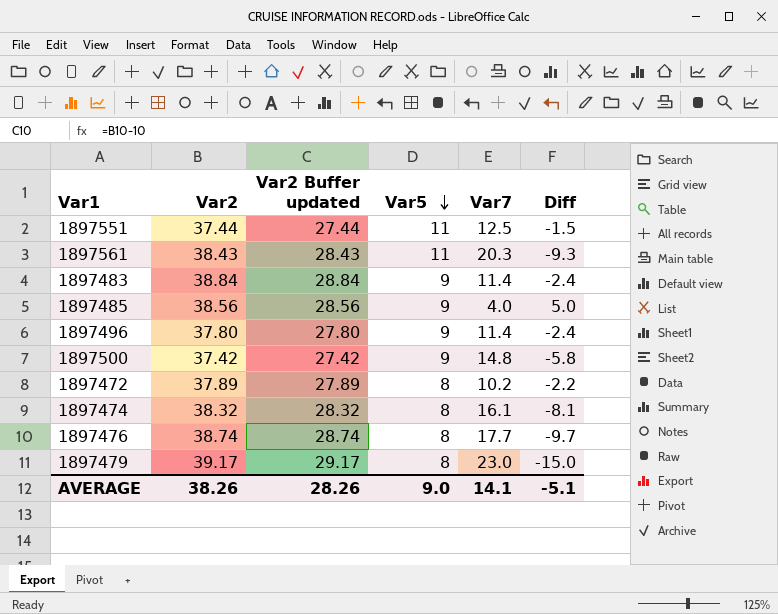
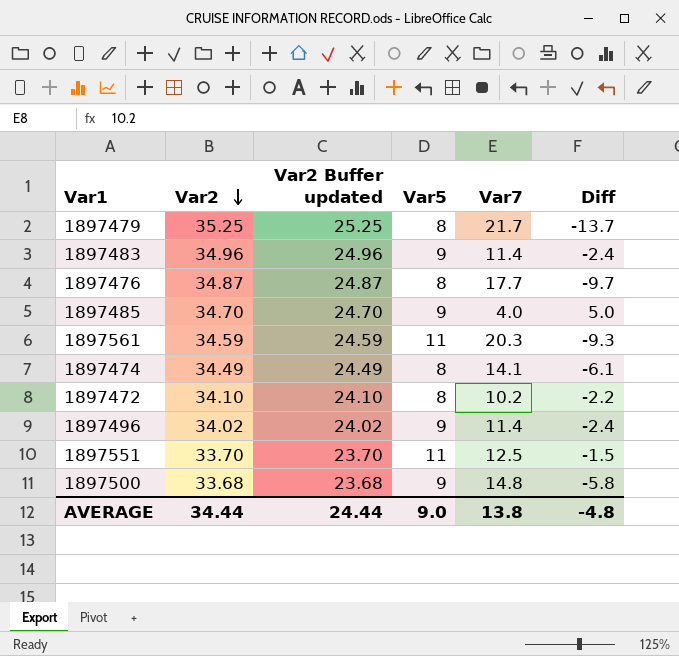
row order: Var5 descending -> Var2 descending
1897479 | Var2: 39.17 -> 35.25
1897479 | Var2 Buffer updated: 29.17 -> 25.25
1897479 | Var7: 23.0 -> 21.7
1897479 | Diff: -15.0 -> -13.7
1897483 | Var2: 38.84 -> 34.96
1897483 | Var2 Buffer updated: 28.84 -> 24.96
1897476 | Var2: 38.74 -> 34.87
1897476 | Var2 Buffer updated: 28.74 -> 24.87
1897485 | Var2: 38.56 -> 34.70
1897485 | Var2 Buffer updated: 28.56 -> 24.70
1897561 | Var2: 38.43 -> 34.59
1897561 | Var2 Buffer updated: 28.43 -> 24.59
1897474 | Var2: 38.32 -> 34.49
1897474 | Var2 Buffer updated: 28.32 -> 24.49
1897474 | Var7: 16.1 -> 14.1
1897474 | Diff: -8.1 -> -6.1
1897472 | Var2: 37.89 -> 34.10
1897472 | Var2 Buffer updated: 27.89 -> 24.10
1897496 | Var2: 37.80 -> 34.02
1897496 | Var2 Buffer updated: 27.80 -> 24.02
1897551 | Var2: 37.44 -> 33.70
1897551 | Var2 Buffer updated: 27.44 -> 23.70
1897500 | Var2: 37.42 -> 33.68
1897500 | Var2 Buffer updated: 27.42 -> 23.68
AVERAGE | Var2: 38.26 -> 34.44
AVERAGE | Var2 Buffer updated: 28.26 -> 24.44
AVERAGE | Var7: 14.1 -> 13.8
AVERAGE | Diff: -5.1 -> -4.8

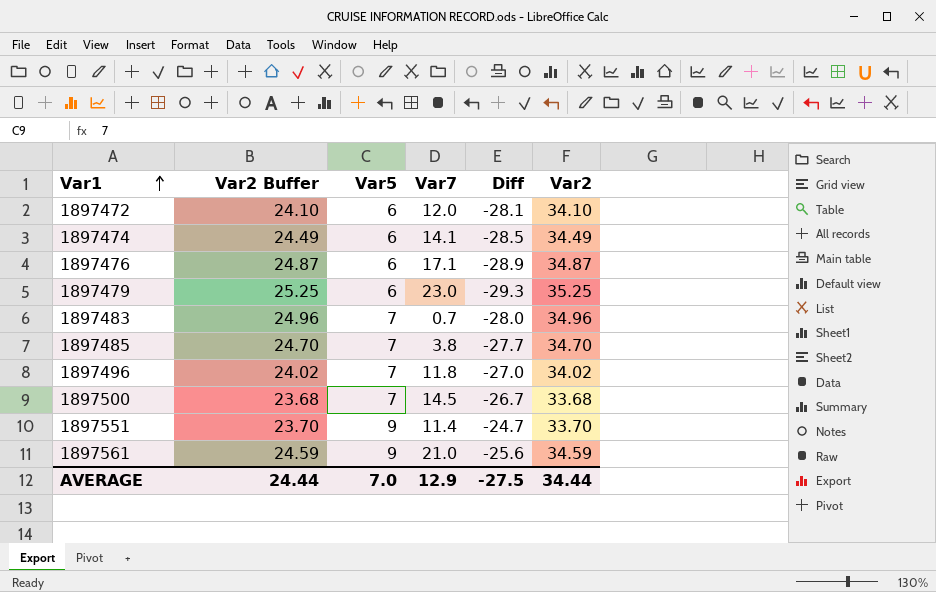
row order: Var2 descending -> Var1 ascending
column name: Var2 Buffer updated -> Var2 Buffer
column Diff | formula: [Var5] - [Var7] -> [Var5] - [Var2]
column Var2 | position: 2 -> 6
1897472 | Var5: 8 -> 6
1897472 | Var7: 10.2 -> 12.0
1897474 | Var5: 8 -> 6
1897476 | Var5: 8 -> 6
1897476 | Var7: 17.7 -> 17.1
1897479 | Var5: 8 -> 6
1897479 | Var7: 21.7 -> 23.0
1897483 | Var5: 9 -> 7
1897483 | Var7: 11.4 -> 0.7
1897485 | Var5: 9 -> 7
1897485 | Var7: 4.0 -> 3.8
1897496 | Var5: 9 -> 7
1897496 | Var7: 11.4 -> 11.8
1897500 | Var5: 9 -> 7
1897500 | Var7: 14.8 -> 14.5
1897551 | Var5: 11 -> 9
1897551 | Var7: 12.5 -> 11.4
1897561 | Var5: 11 -> 9
1897561 | Var7: 20.3 -> 21.0
AVERAGE | Var5: 9.0 -> 7.0
AVERAGE | Var7: 13.8 -> 12.9
AVERAGE | Diff: -4.8 -> -27.5

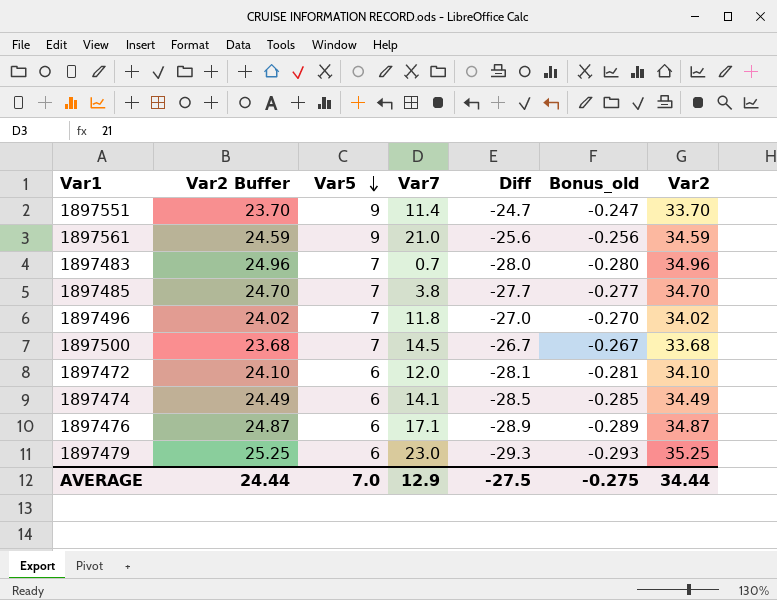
row order: Var1 ascending -> Var5 descending
column Bonus_old | formula: none -> [Diff] * 0.01

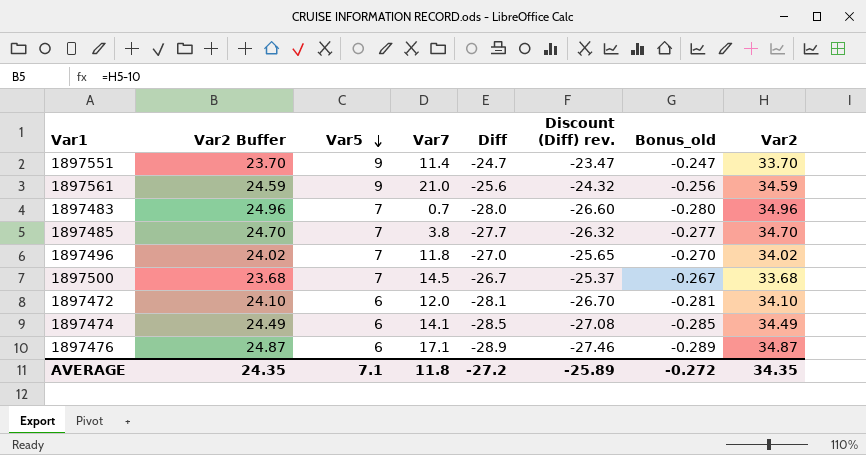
column Discount (Diff) rev. | formula: none -> [Diff] * 0.95
row 1897479: 25.25 | 6 | 23.0 | -29.3 | -0.293 | 35.25 -> none
AVERAGE | Var2 Buffer: 24.44 -> 24.35
AVERAGE | Var5: 7.0 -> 7.1
AVERAGE | Var7: 12.9 -> 11.8
AVERAGE | Diff: -27.5 -> -27.2
AVERAGE | Bonus_old: -0.275 -> -0.272
AVERAGE | Var2: 34.44 -> 34.35

